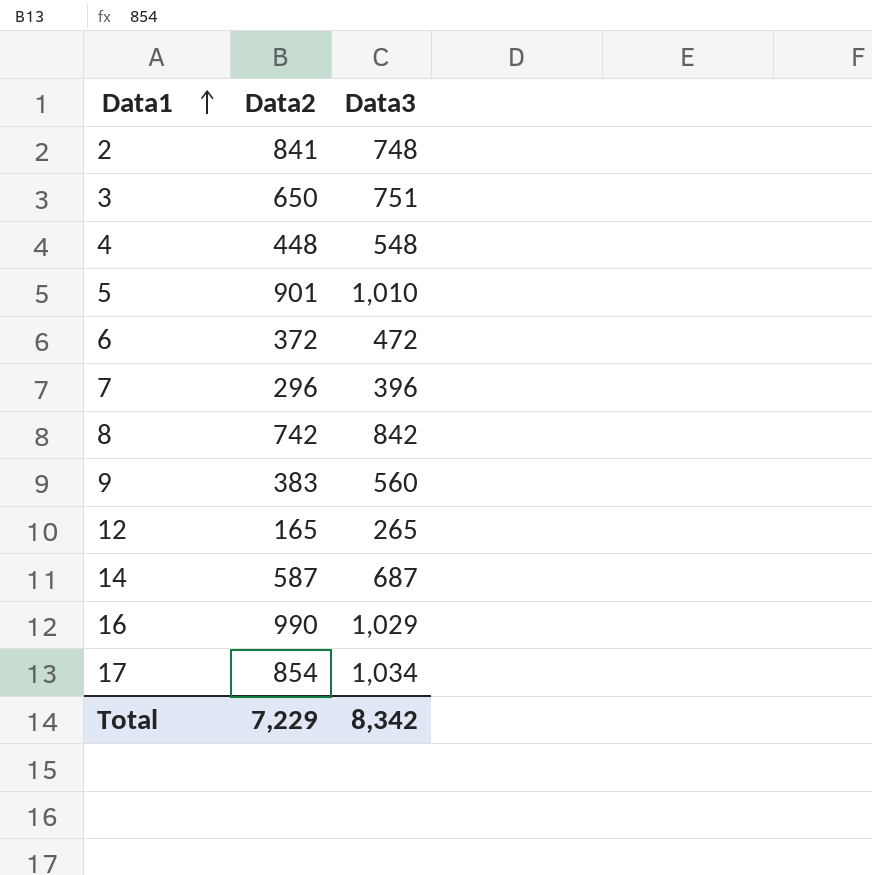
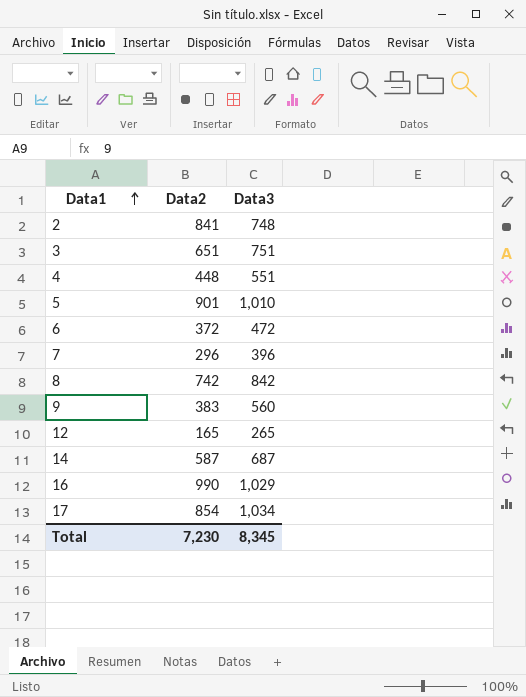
3 | Data2: 650 -> 651
4 | Data3: 548 -> 551
Total | Data2: 7,229 -> 7,230
Total | Data3: 8,342 -> 8,345

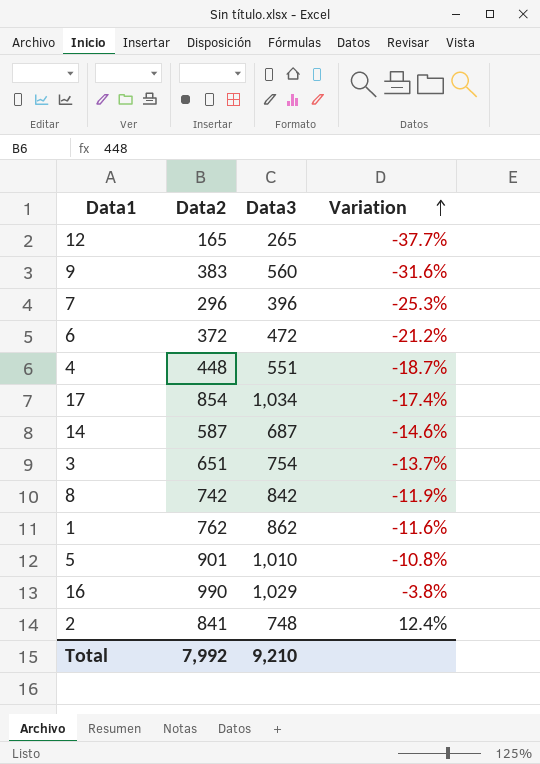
row order: Data1 ascending -> Variation ascending
column Variation | formula: none -> ([Data2] - [Data3]) / [Data3]
3 | Data3: 751 -> 754
row 1: none -> 762 | 862 | -11.6%
Total | Data2: 7,230 -> 7,992
Total | Data3: 8,345 -> 9,210

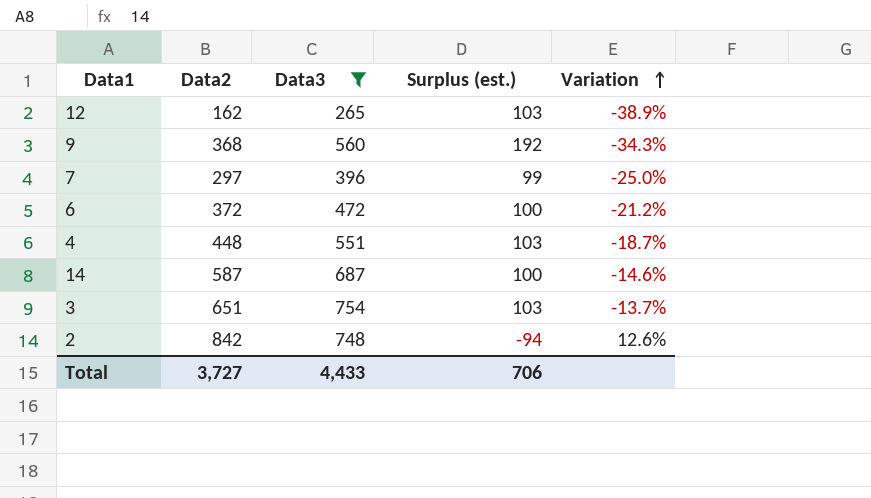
filter: none -> Data3 <= 754
column Surplus (est.) | formula: none -> [Data3] - [Data2]
12 | Data2: 165 -> 162
12 | Variation: -37.7% -> -38.9%
9 | Data2: 383 -> 368
9 | Variation: -31.6% -> -34.3%
7 | Data2: 296 -> 297
7 | Variation: -25.3% -> -25.0%
2 | Data2: 841 -> 842
2 | Variation: 12.4% -> 12.6%
Total | Data2: 7,992 -> 3,727
Total | Data3: 9,210 -> 4,433

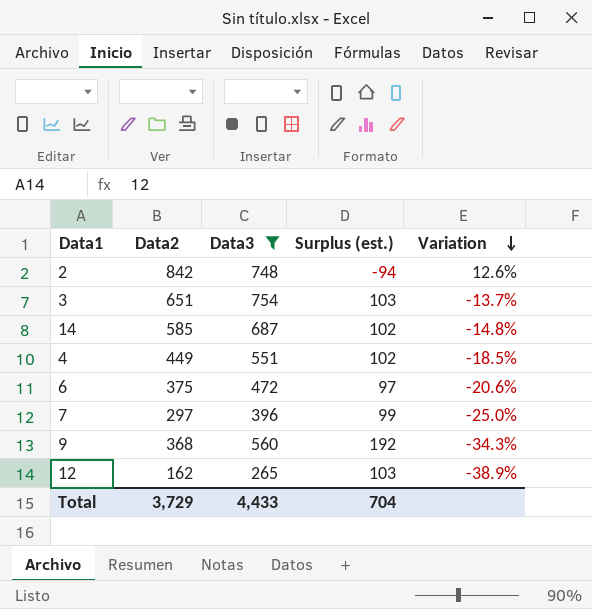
row order: Variation ascending -> Variation descending
14 | Data2: 587 -> 585
14 | Surplus (est.): 100 -> 102
14 | Variation: -14.6% -> -14.8%
4 | Data2: 448 -> 449
4 | Surplus (est.): 103 -> 102
4 | Variation: -18.7% -> -18.5%
6 | Data2: 372 -> 375
6 | Surplus (est.): 100 -> 97
6 | Variation: -21.2% -> -20.6%
Total | Data2: 3,727 -> 3,729
Total | Surplus (est.): 706 -> 704

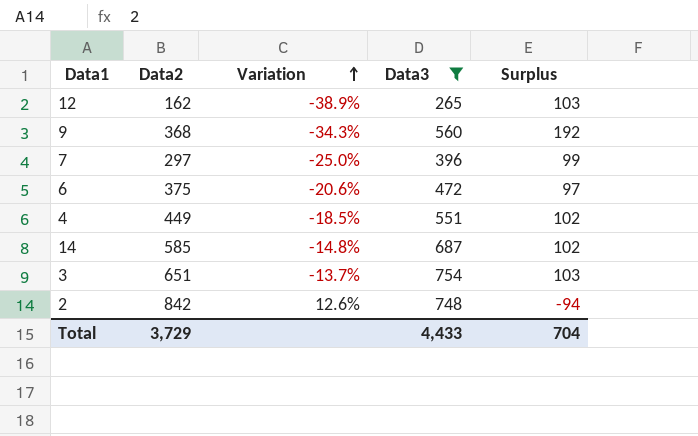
row order: Variation descending -> Variation ascending
column Variation | position: 5 -> 3
column name: Surplus (est.) -> Surplus

